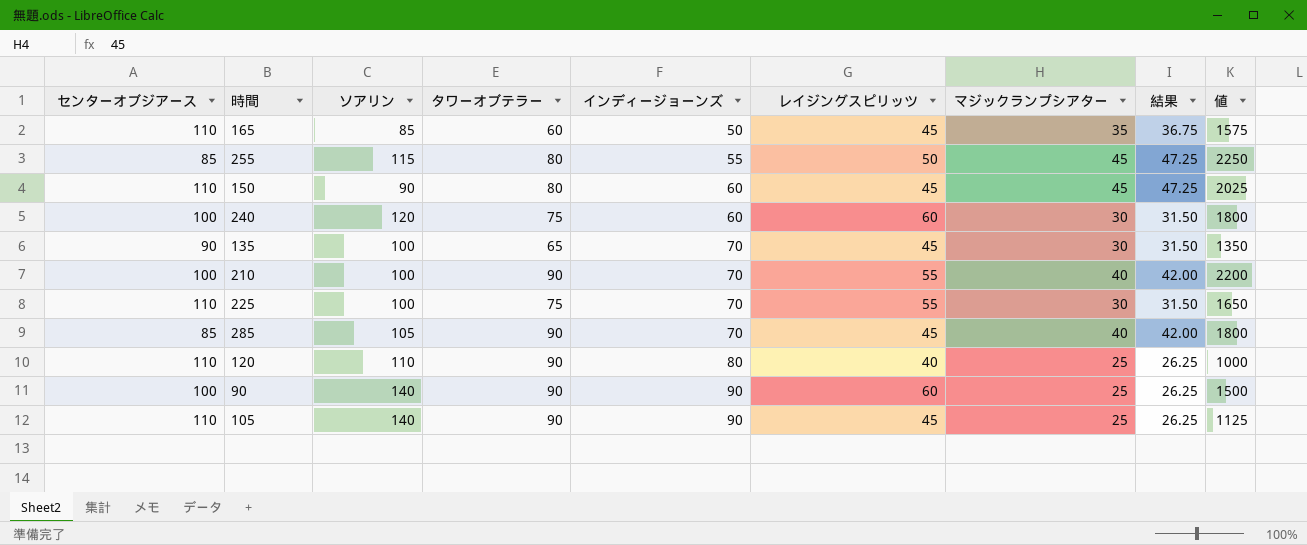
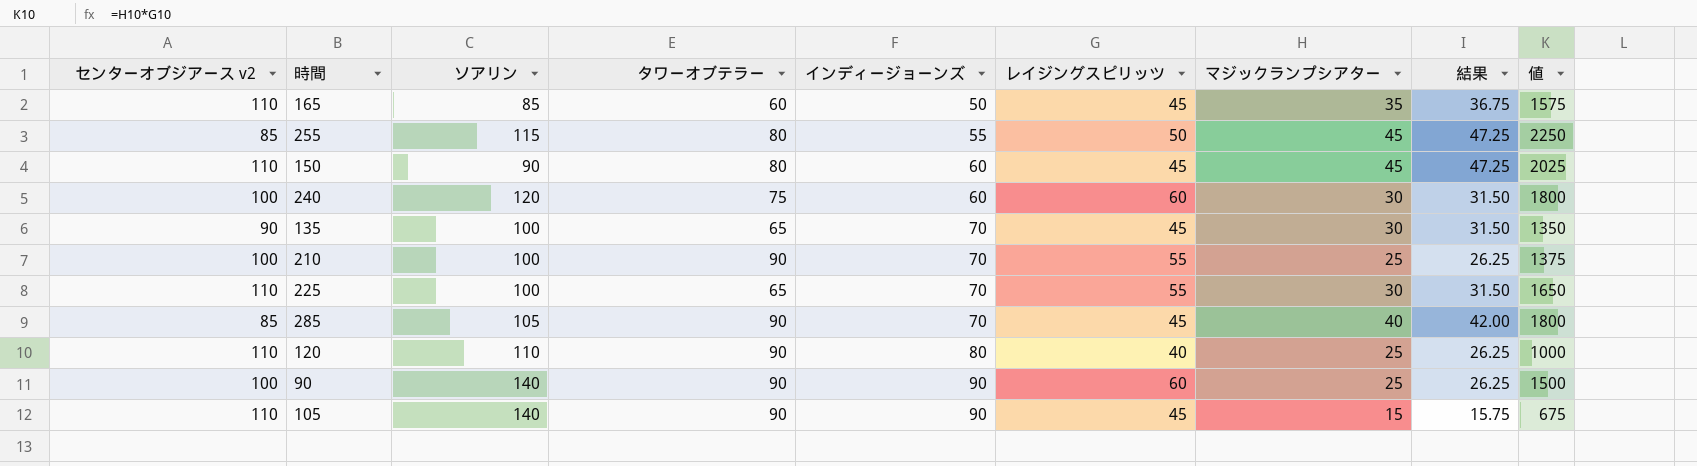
column name: センターオブジアース -> センターオブジアース v2
210 | マジックランプシアター: 40 -> 25
210 | 結果: 42.00 -> 26.25
210 | 値: 2200 -> 1375
225 | タワーオブテラー: 75 -> 65
105 | マジックランプシアター: 25 -> 15
105 | 結果: 26.25 -> 15.75
105 | 値: 1125 -> 675

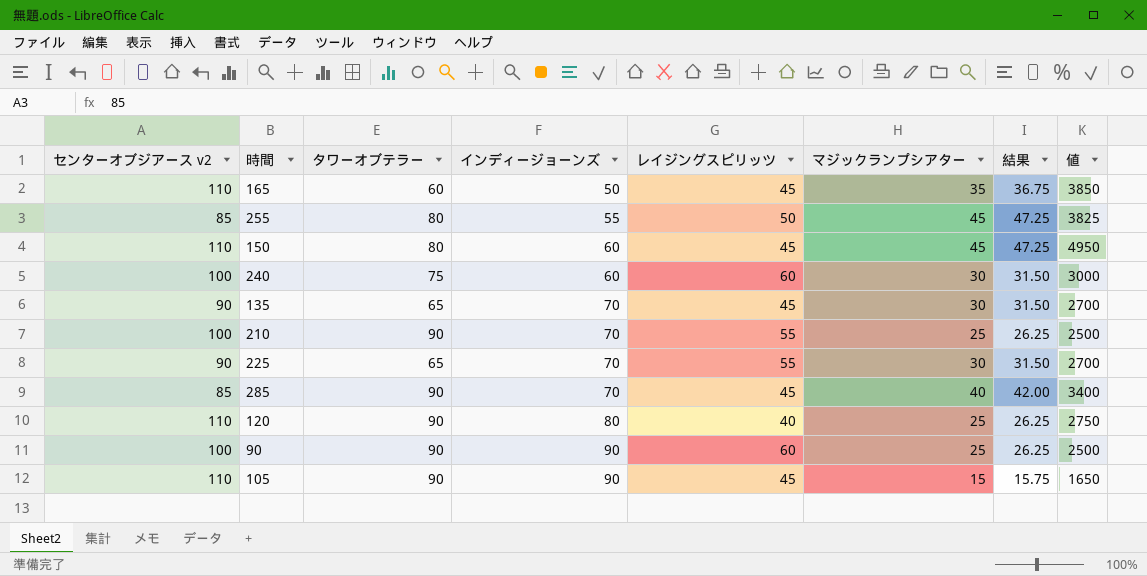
column ソアリン | position: 3 -> none
column 値 | formula: [レイジングスピリッツ] * [マジックランプシアター] -> [センターオブジアース v2] * [マジックランプシアター]
225 | センターオブジアース v2: 110 -> 90

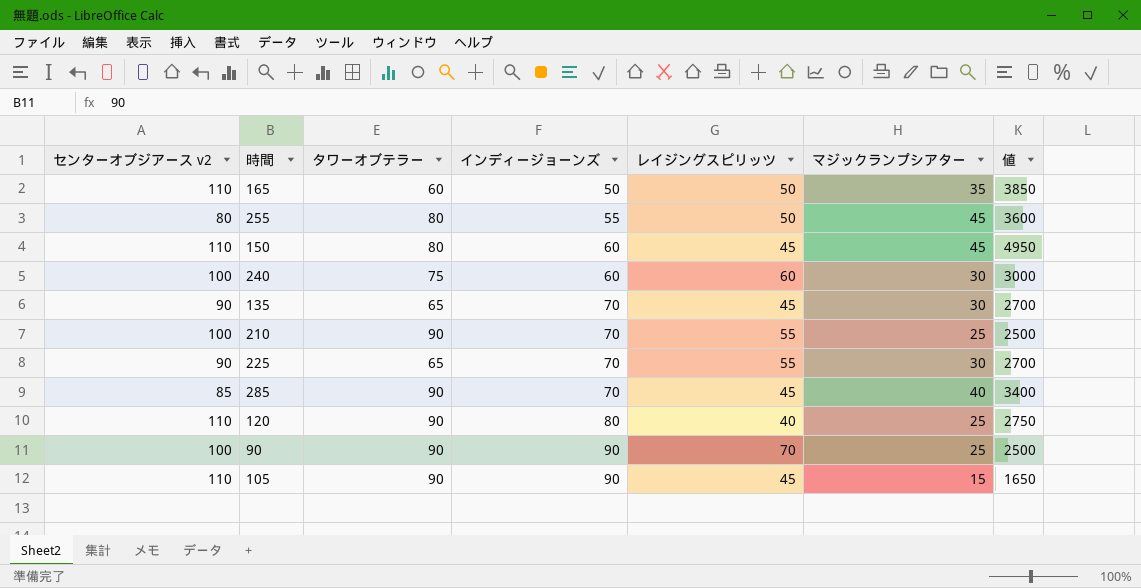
column 結果 | formula: [マジックランプシアター] * 1.05 -> none
165 | レイジングスピリッツ: 45 -> 50
255 | センターオブジアース v2: 85 -> 80
255 | 値: 3825 -> 3600
90 | レイジングスピリッツ: 60 -> 70

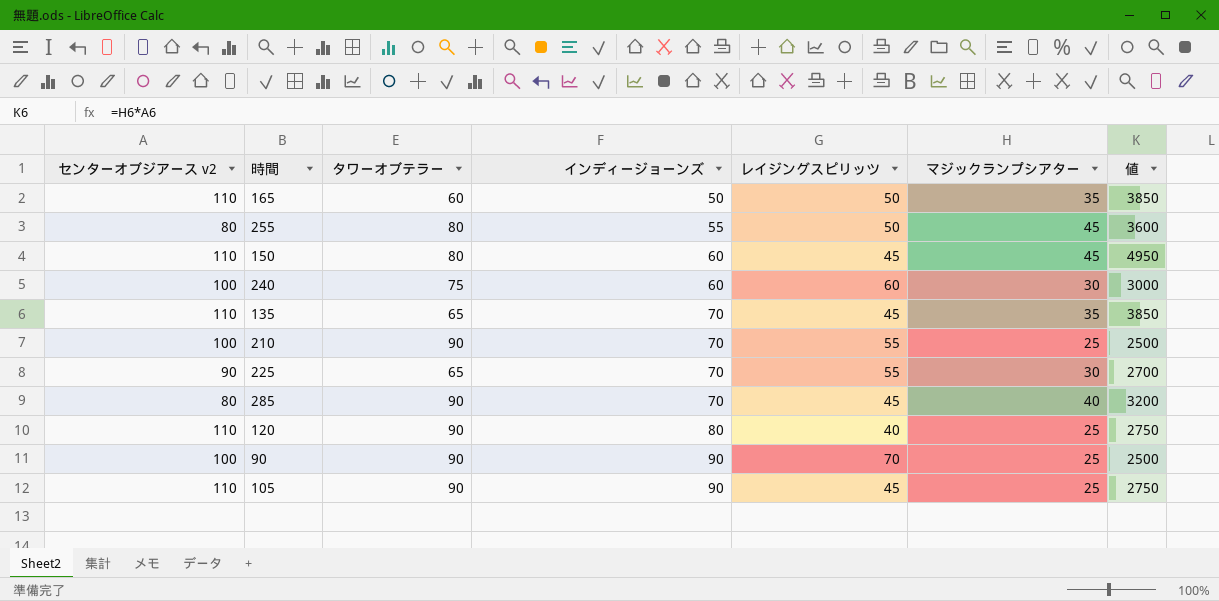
135 | センターオブジアース v2: 90 -> 110
135 | マジックランプシアター: 30 -> 35
135 | 値: 2700 -> 3850
285 | センターオブジアース v2: 85 -> 80
285 | 値: 3400 -> 3200
105 | マジックランプシアター: 15 -> 25
105 | 値: 1650 -> 2750

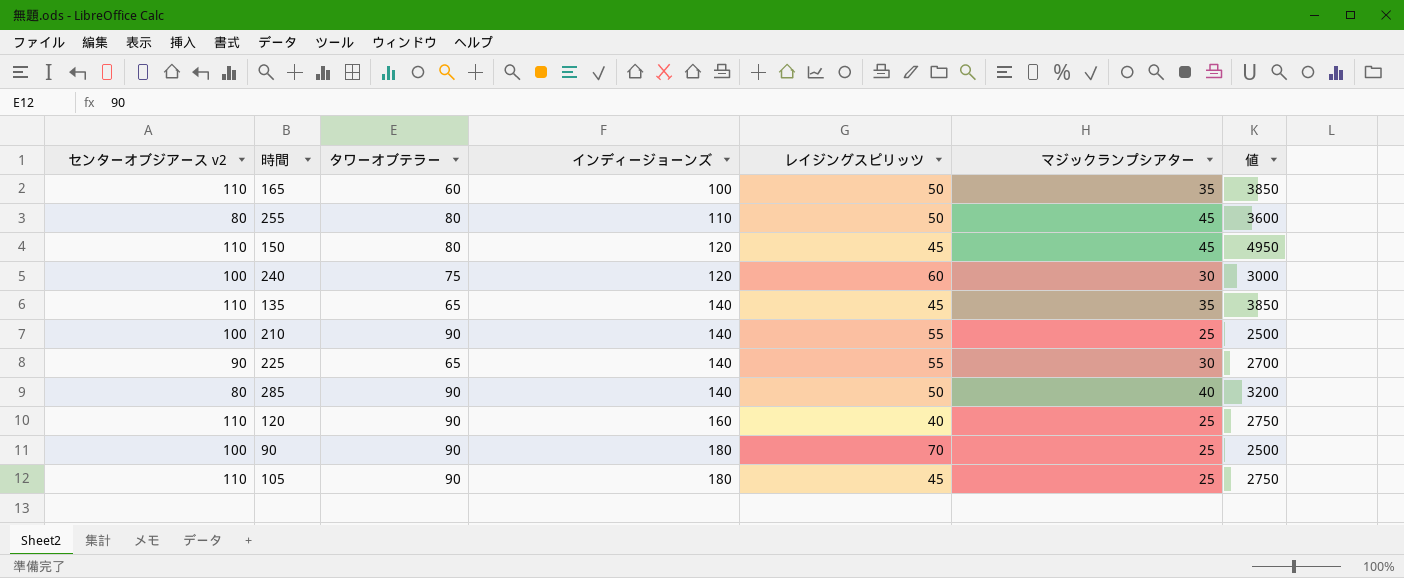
165 | インディージョーンズ: 50 -> 100
255 | インディージョーンズ: 55 -> 110
150 | インディージョーンズ: 60 -> 120
240 | インディージョーンズ: 60 -> 120
135 | インディージョーンズ: 70 -> 140
210 | インディージョーンズ: 70 -> 140
225 | インディージョーンズ: 70 -> 140
285 | インディージョーンズ: 70 -> 140
285 | レイジングスピリッツ: 45 -> 50
120 | インディージョーンズ: 80 -> 160
90 | インディージョーンズ: 90 -> 180
105 | インディージョーンズ: 90 -> 180

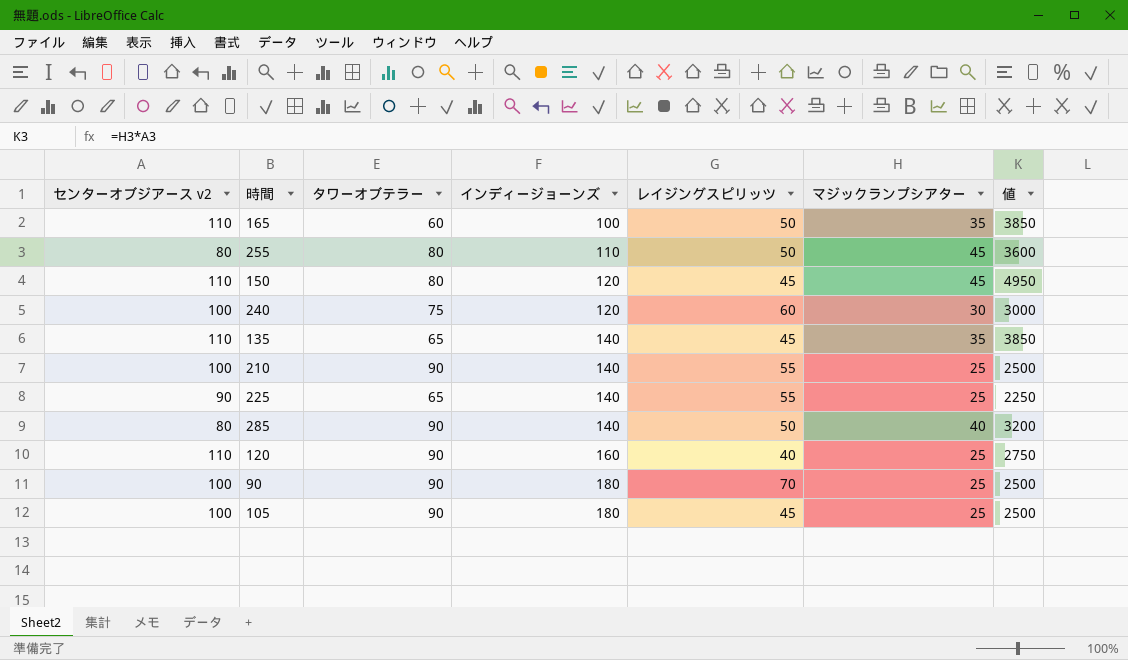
225 | マジックランプシアター: 30 -> 25
225 | 値: 2700 -> 2250
105 | センターオブジアース v2: 110 -> 100
105 | 値: 2750 -> 2500

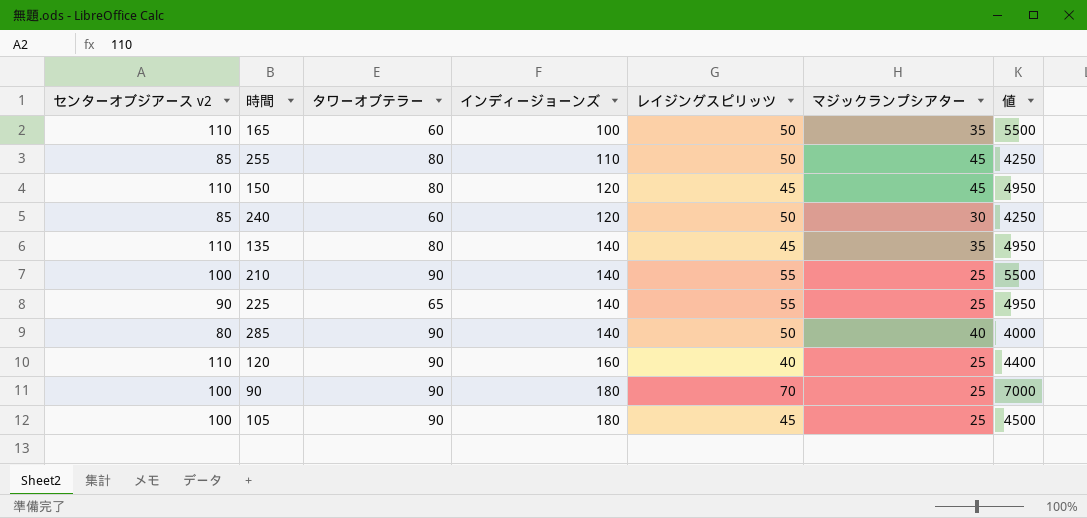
column 値 | formula: [センターオブジアース v2] * [マジックランプシアター] -> [センターオブジアース v2] * [レイジングスピリッツ]
255 | センターオブジアース v2: 80 -> 85
240 | センターオブジアース v2: 100 -> 85
240 | タワーオブテラー: 75 -> 60
240 | レイジングスピリッツ: 60 -> 50
135 | タワーオブテラー: 65 -> 80

